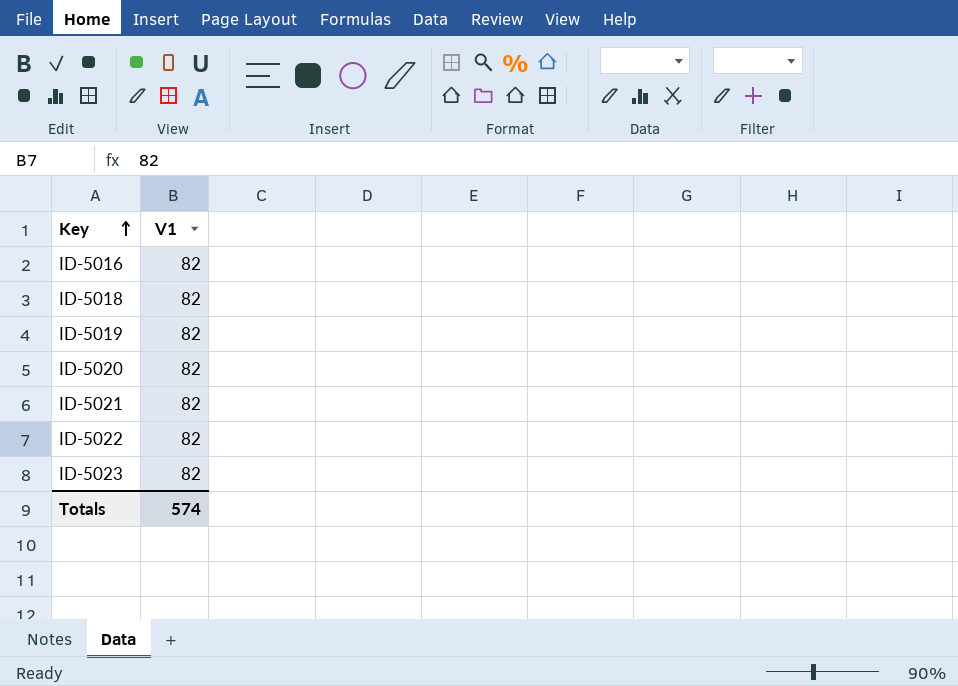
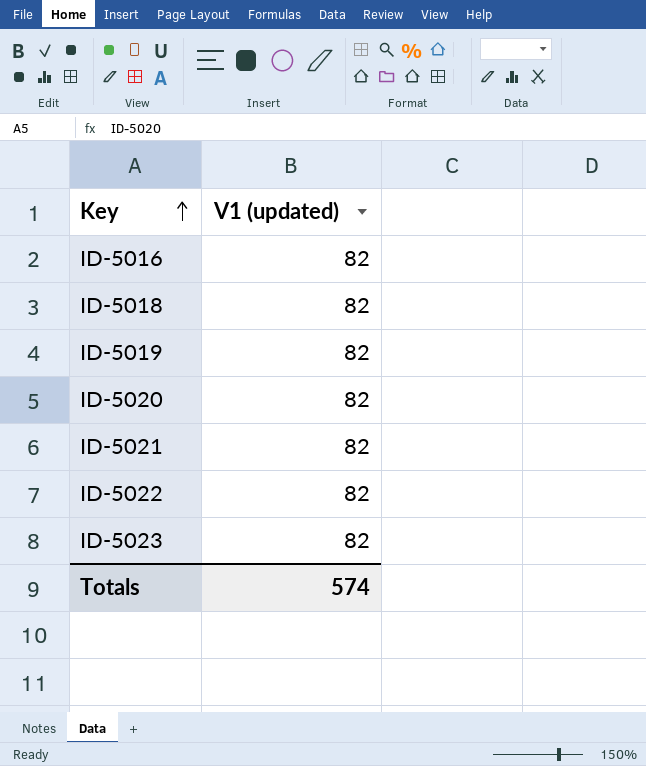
column name: V1 -> V1 (updated)

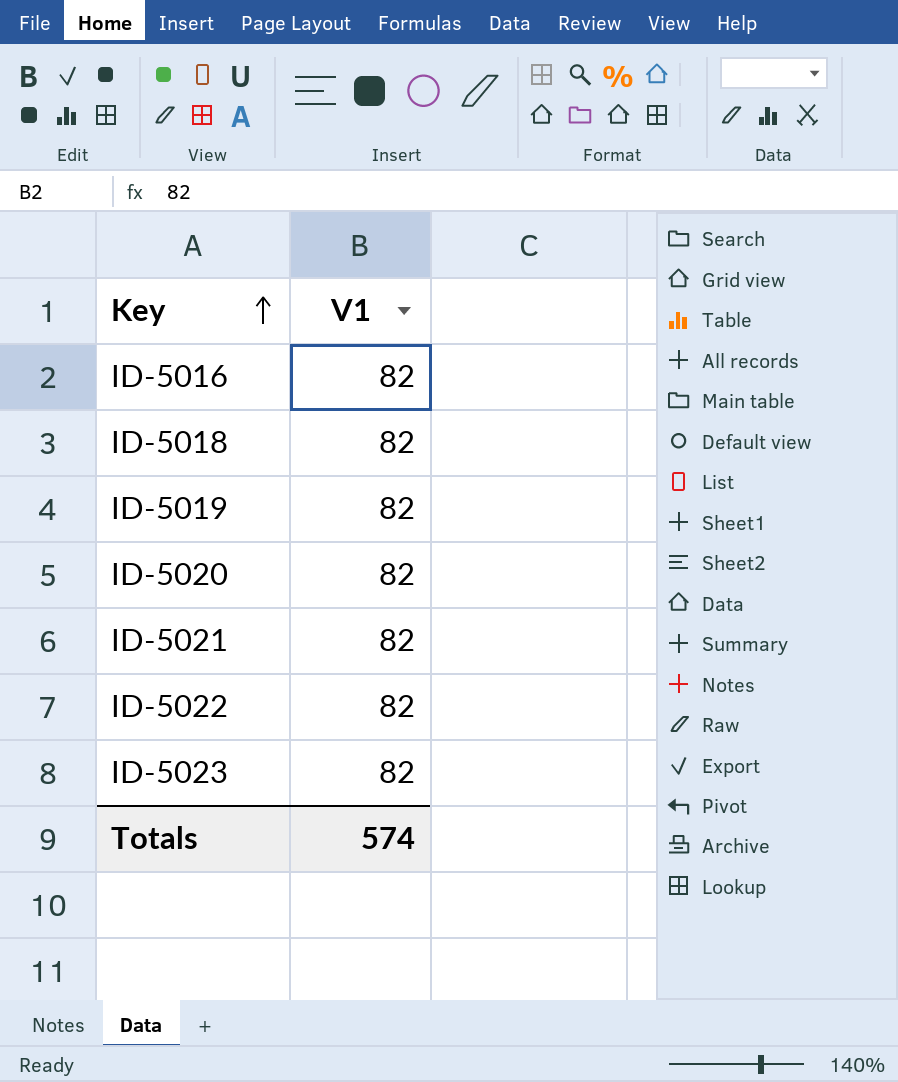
column name: V1 (updated) -> V1

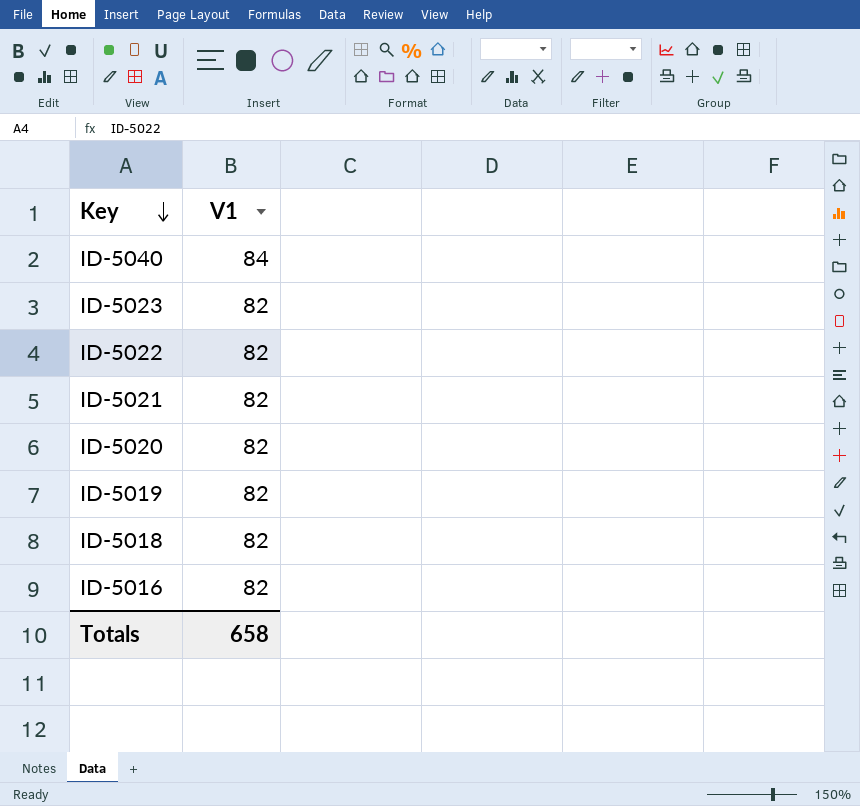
row order: Key ascending -> Key descending
row ID-5040: none -> 84
Totals | V1: 574 -> 658

